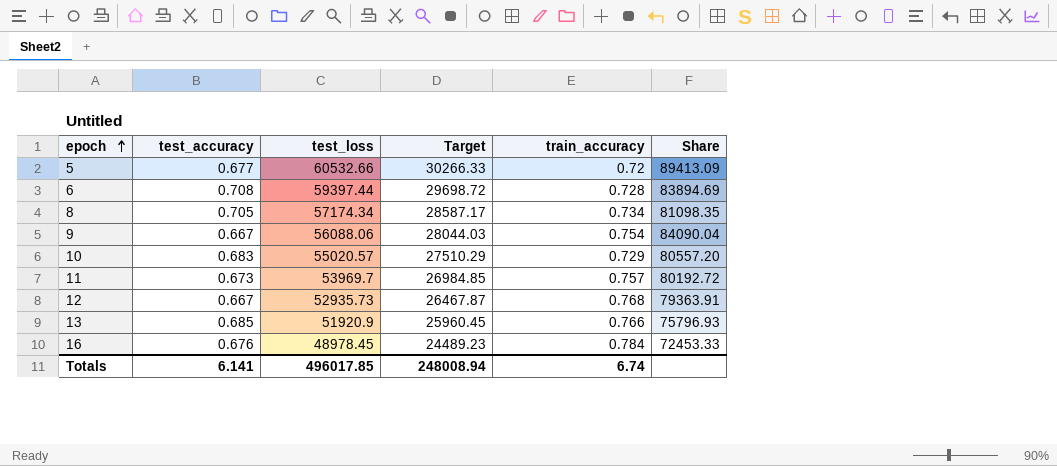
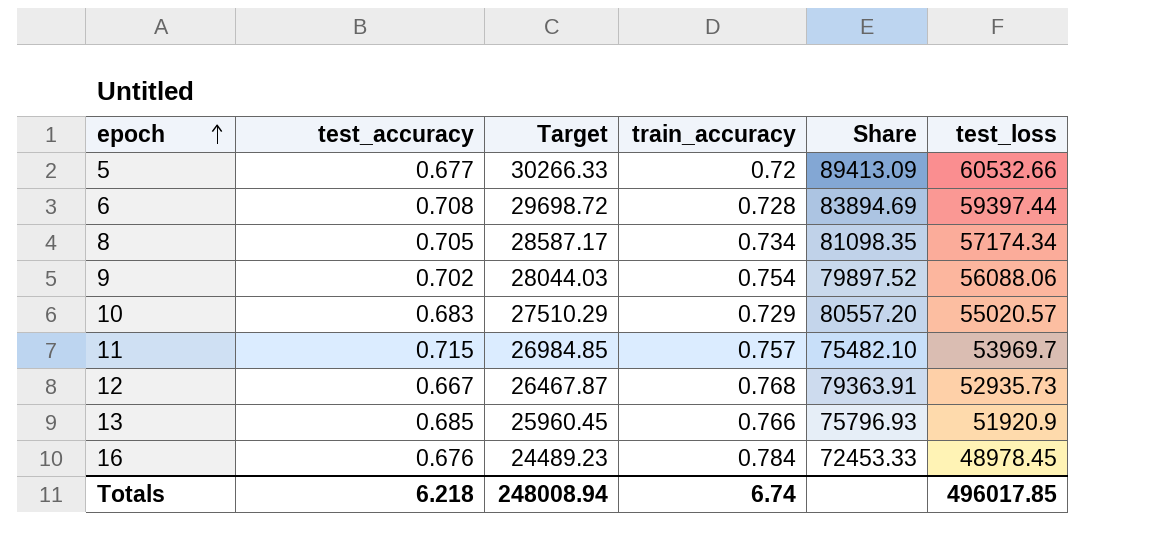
column test_loss | position: 3 -> 6
9 | test_accuracy: 0.667 -> 0.702
9 | Share: 84090.04 -> 79897.52
11 | test_accuracy: 0.673 -> 0.715
11 | Share: 80192.72 -> 75482.10
Totals | test_accuracy: 6.141 -> 6.218

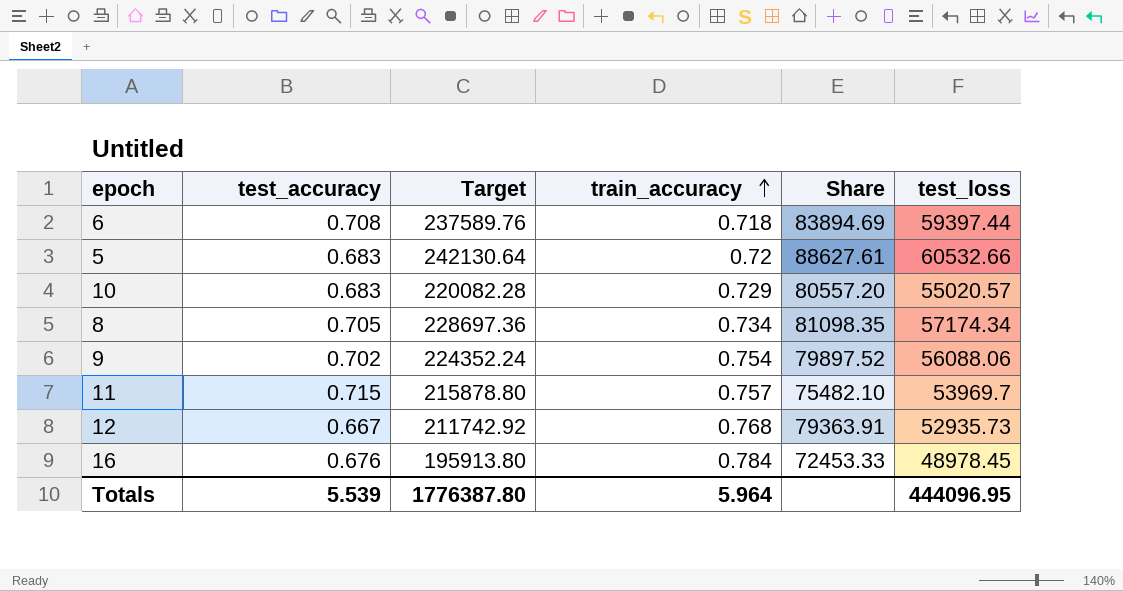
row order: epoch ascending -> train_accuracy ascending
column Target | formula: [test_loss] * 0.5 -> [test_loss] * 4
row 13: 0.685 | 25960.45 | 0.766 | 75796.93 | 51920.9 -> none
6 | train_accuracy: 0.728 -> 0.718
5 | test_accuracy: 0.677 -> 0.683
5 | Share: 89413.09 -> 88627.61
Totals | test_accuracy: 6.218 -> 5.539
Totals | Target: 248008.94 -> 1776387.80
Totals | train_accuracy: 6.74 -> 5.964
Totals | test_loss: 496017.85 -> 444096.95

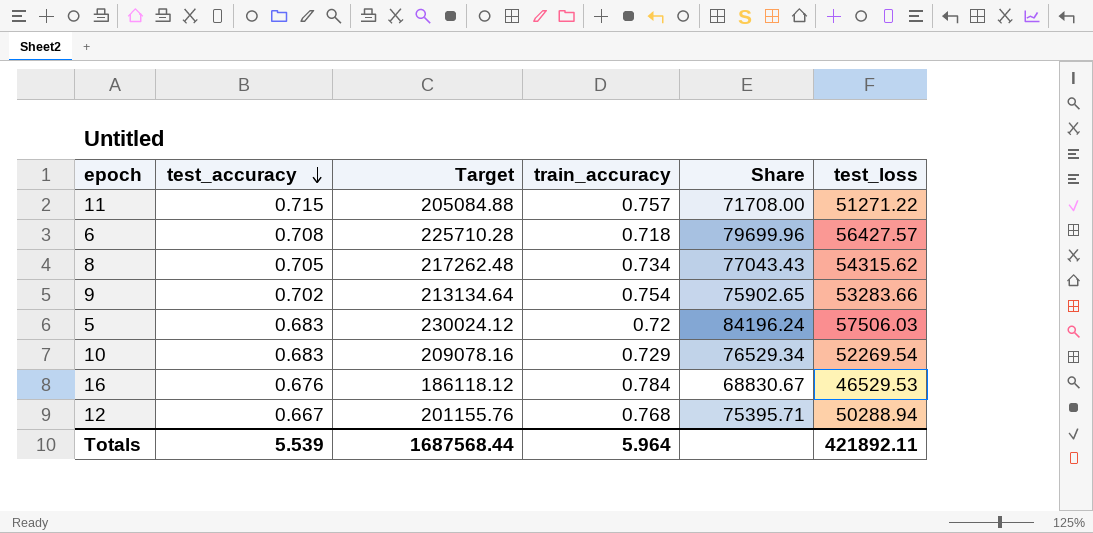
row order: train_accuracy ascending -> test_accuracy descending
11 | Target: 215878.80 -> 205084.88
11 | Share: 75482.10 -> 71708.00
11 | test_loss: 53969.7 -> 51271.22
6 | Target: 237589.76 -> 225710.28
6 | Share: 83894.69 -> 79699.96
6 | test_loss: 59397.44 -> 56427.57
8 | Target: 228697.36 -> 217262.48
8 | Share: 81098.35 -> 77043.43
8 | test_loss: 57174.34 -> 54315.62
9 | Target: 224352.24 -> 213134.64
9 | Share: 79897.52 -> 75902.65
9 | test_loss: 56088.06 -> 53283.66
5 | Target: 242130.64 -> 230024.12
5 | Share: 88627.61 -> 84196.24
5 | test_loss: 60532.66 -> 57506.03
10 | Target: 220082.28 -> 209078.16
10 | Share: 80557.20 -> 76529.34
10 | test_loss: 55020.57 -> 52269.54
16 | Target: 195913.80 -> 186118.12
16 | Share: 72453.33 -> 68830.67
16 | test_loss: 48978.45 -> 46529.53
12 | Target: 211742.92 -> 201155.76
12 | Share: 79363.91 -> 75395.71
12 | test_loss: 52935.73 -> 50288.94
Totals | Target: 1776387.80 -> 1687568.44
Totals | test_loss: 444096.95 -> 421892.11

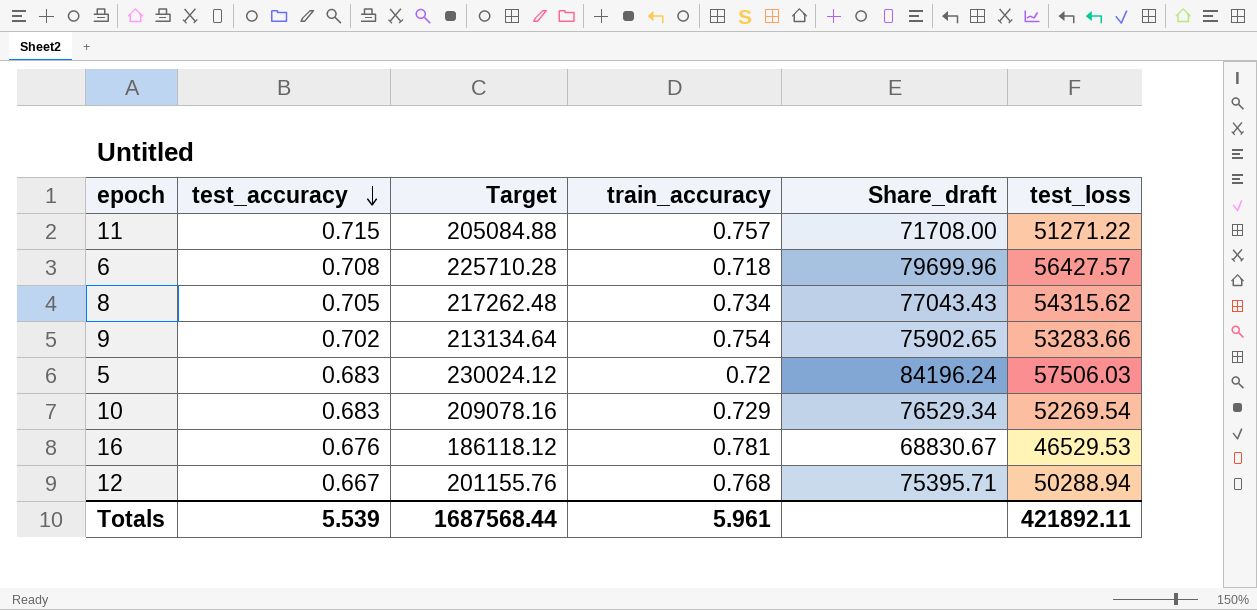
column name: Share -> Share_draft
16 | train_accuracy: 0.784 -> 0.781
Totals | train_accuracy: 5.964 -> 5.961

